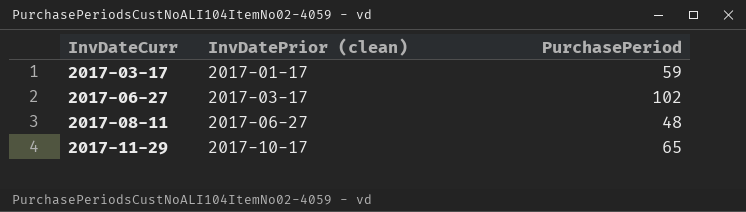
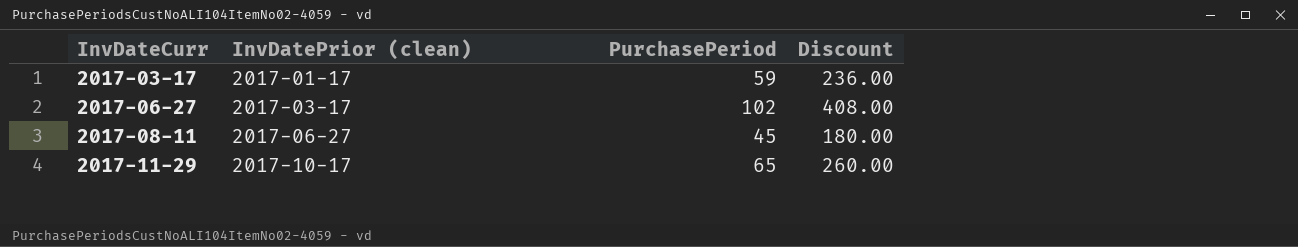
column Discount | formula: none -> [PurchasePeriod] * 4
2017-08-11 | PurchasePeriod: 48 -> 45

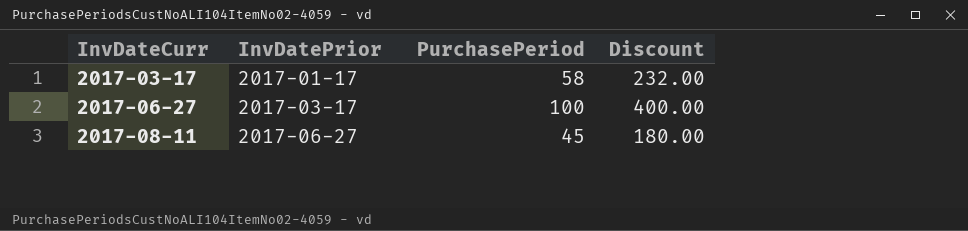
column name: InvDatePrior (clean) -> InvDatePrior
row 2017-11-29: 2017-10-17 | 65 | 260.00 -> none
2017-03-17 | PurchasePeriod: 59 -> 58
2017-03-17 | Discount: 236.00 -> 232.00
2017-06-27 | PurchasePeriod: 102 -> 100
2017-06-27 | Discount: 408.00 -> 400.00

